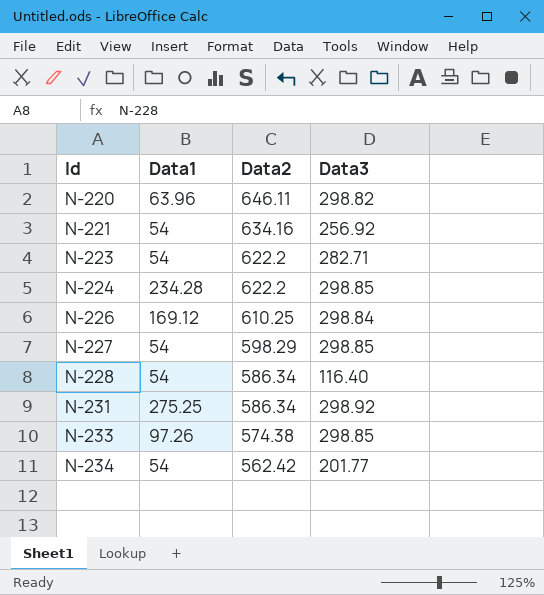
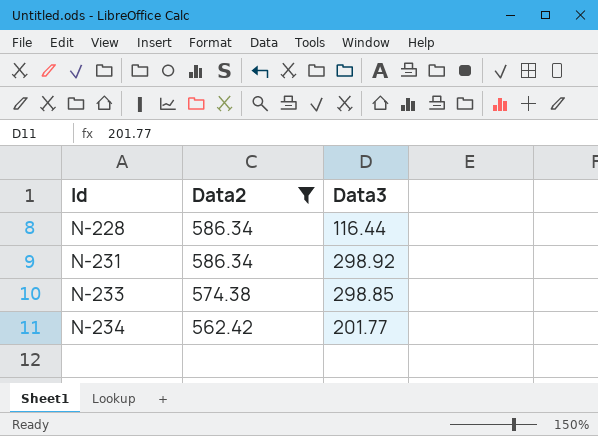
filter: none -> Data2 <= 586.34
column Data1 | position: 2 -> none
N-228 | Data3: 116.40 -> 116.44

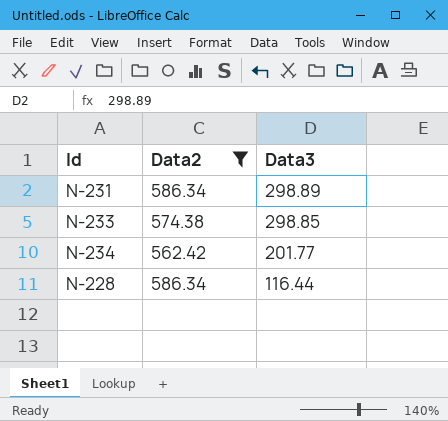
row order: Id ascending -> Data3 descending
N-231 | Data3: 298.92 -> 298.89

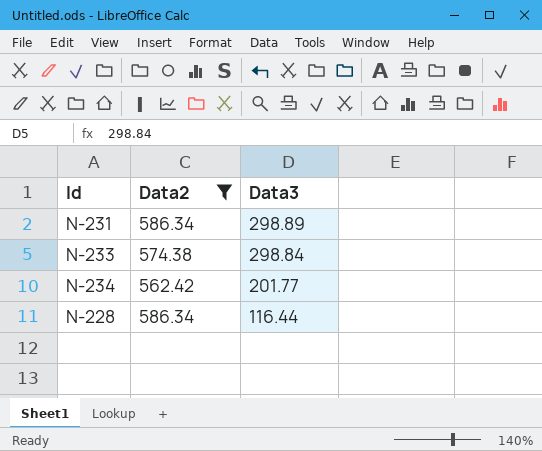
N-233 | Data3: 298.85 -> 298.84

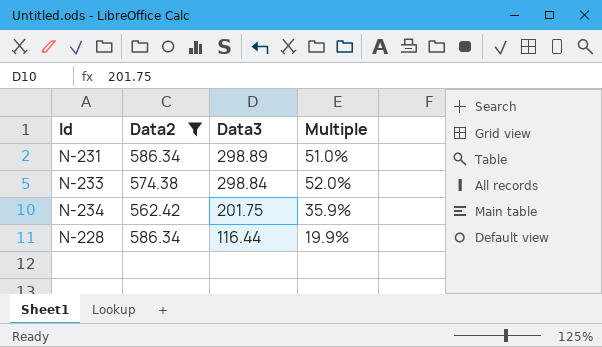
column Multiple | formula: none -> [Data3] / [Data2]
N-234 | Data3: 201.77 -> 201.75

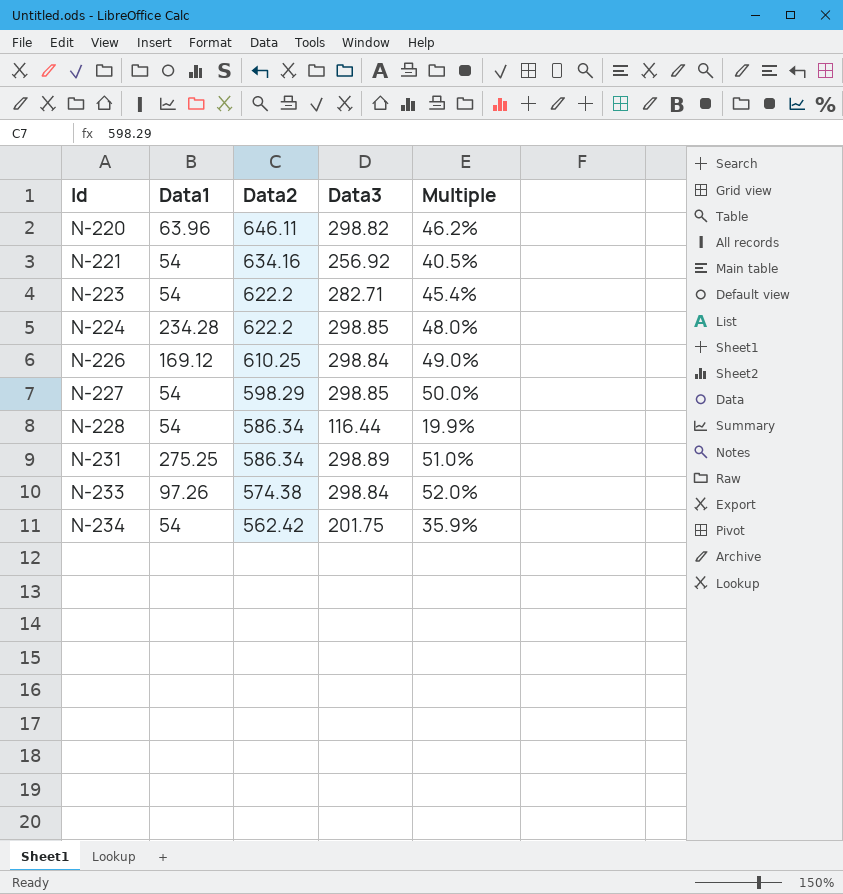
filter: Data2 <= 586.34 -> none
row order: Data3 descending -> Id ascending
column Data1 | position: none -> 2

